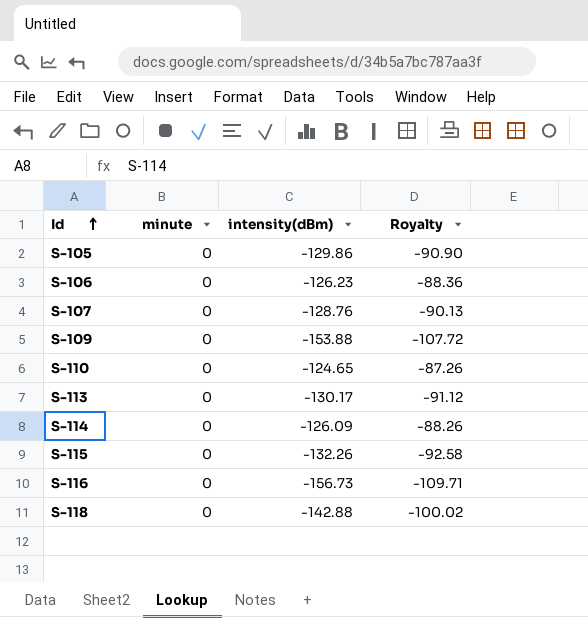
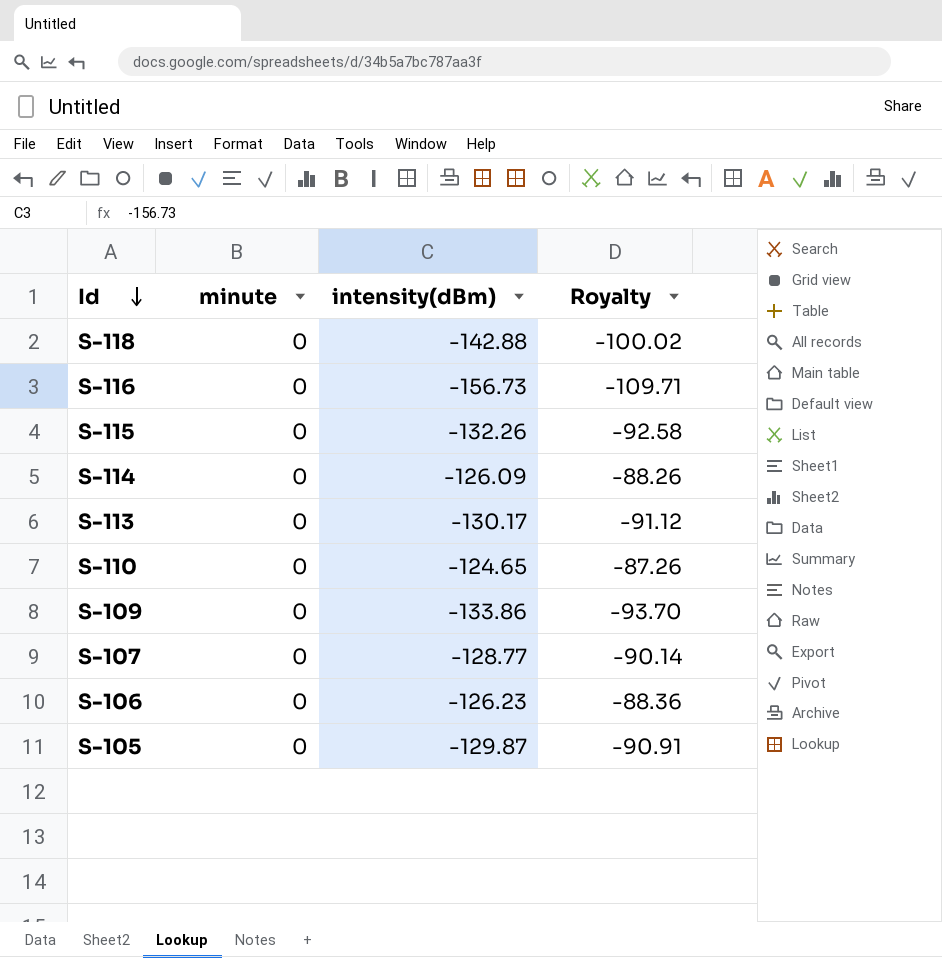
row order: Id ascending -> Id descending
S-109 | intensity(dBm): -153.88 -> -133.86
S-109 | Royalty: -107.72 -> -93.70
S-107 | intensity(dBm): -128.76 -> -128.77
S-107 | Royalty: -90.13 -> -90.14
S-105 | intensity(dBm): -129.86 -> -129.87
S-105 | Royalty: -90.90 -> -90.91

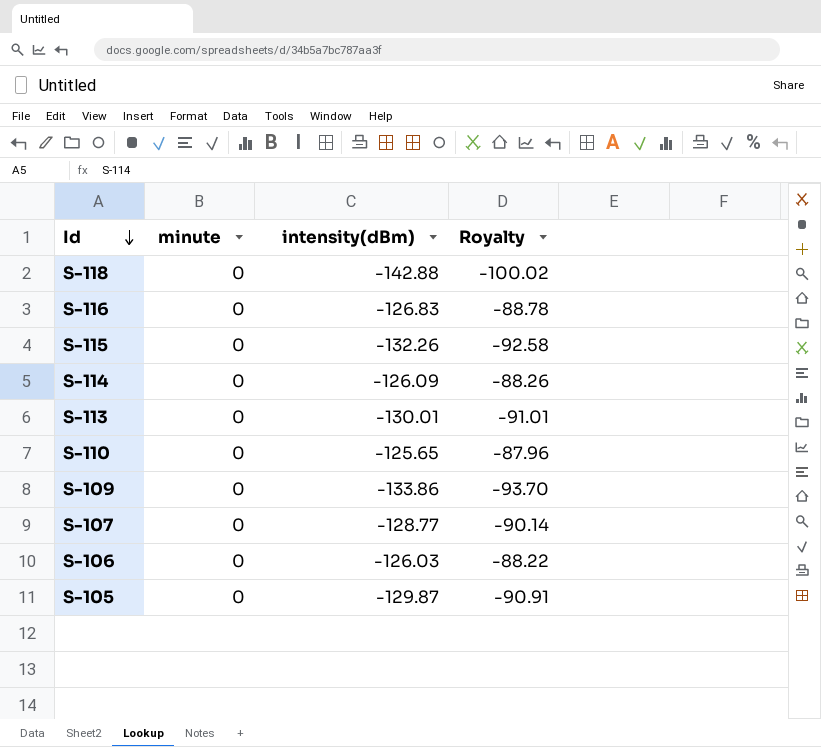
S-116 | intensity(dBm): -156.73 -> -126.83
S-116 | Royalty: -109.71 -> -88.78
S-113 | intensity(dBm): -130.17 -> -130.01
S-113 | Royalty: -91.12 -> -91.01
S-110 | intensity(dBm): -124.65 -> -125.65
S-110 | Royalty: -87.26 -> -87.96
S-106 | intensity(dBm): -126.23 -> -126.03
S-106 | Royalty: -88.36 -> -88.22

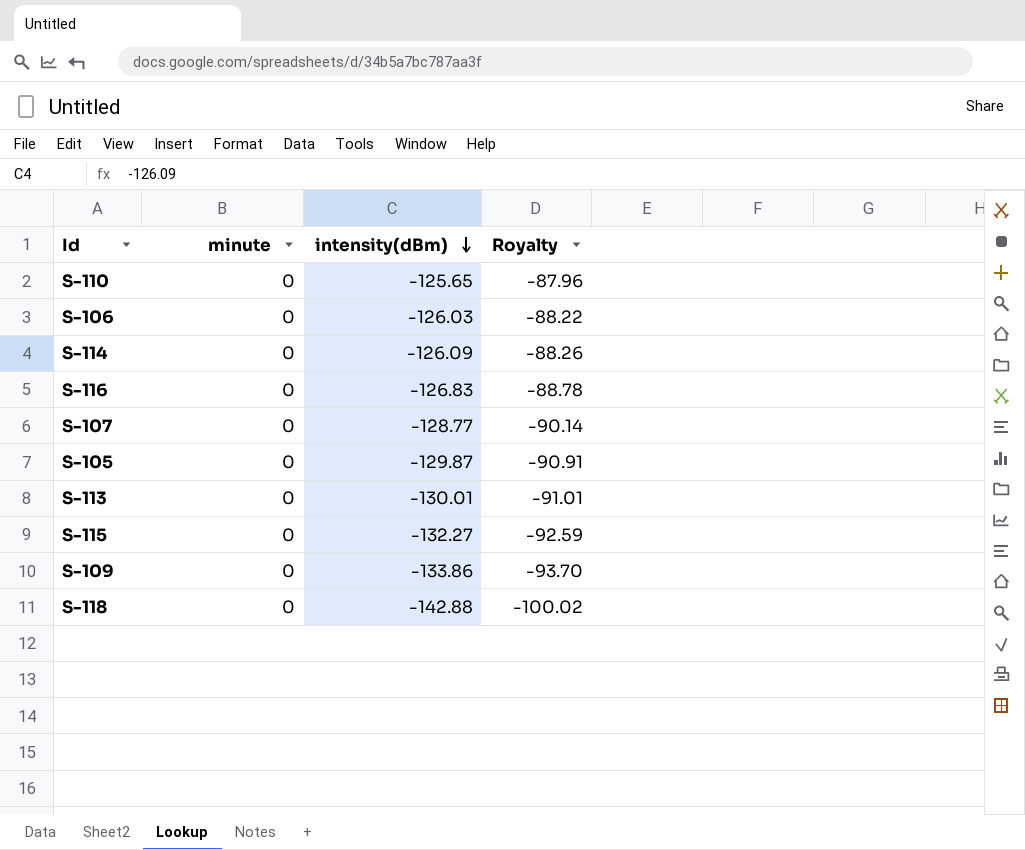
row order: Id descending -> intensity(dBm) descending
S-115 | intensity(dBm): -132.26 -> -132.27
S-115 | Royalty: -92.58 -> -92.59

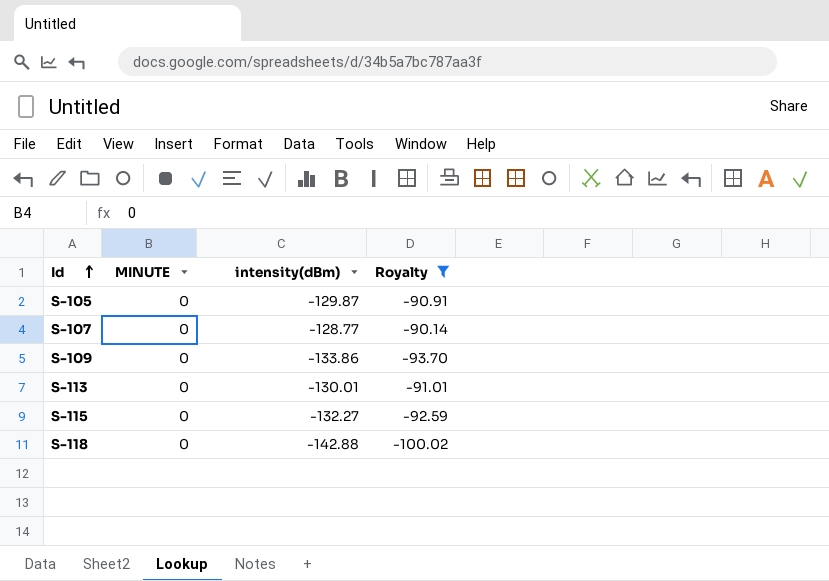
filter: none -> Royalty <= -90.14
row order: intensity(dBm) descending -> Id ascending
column name: minute -> MINUTE

